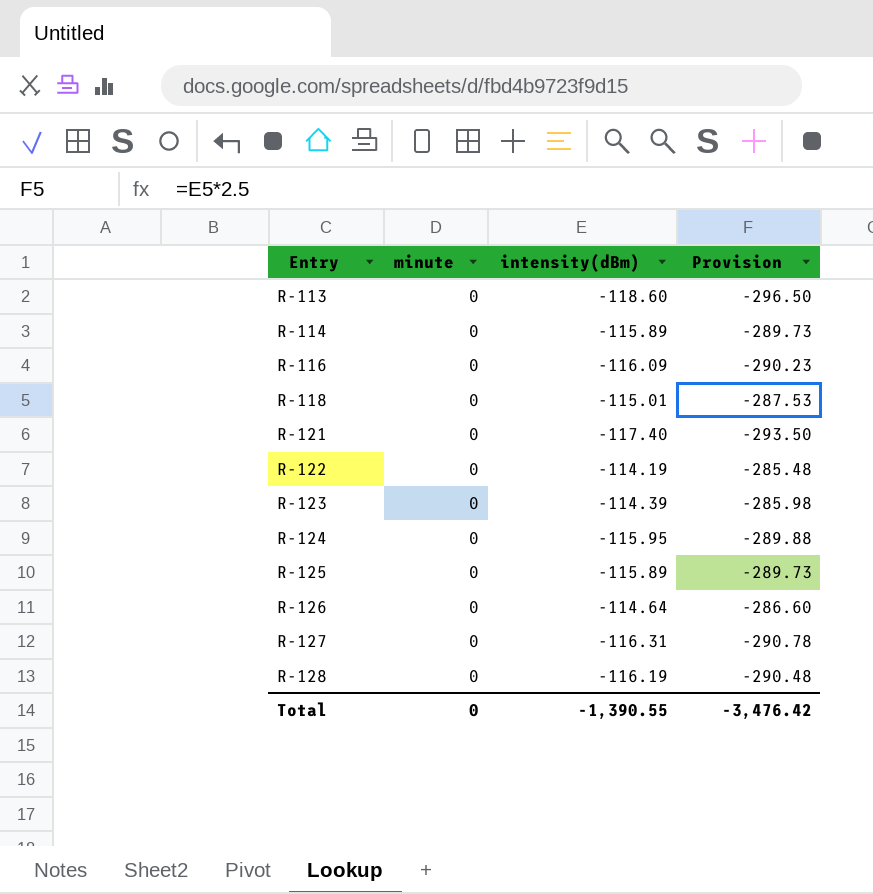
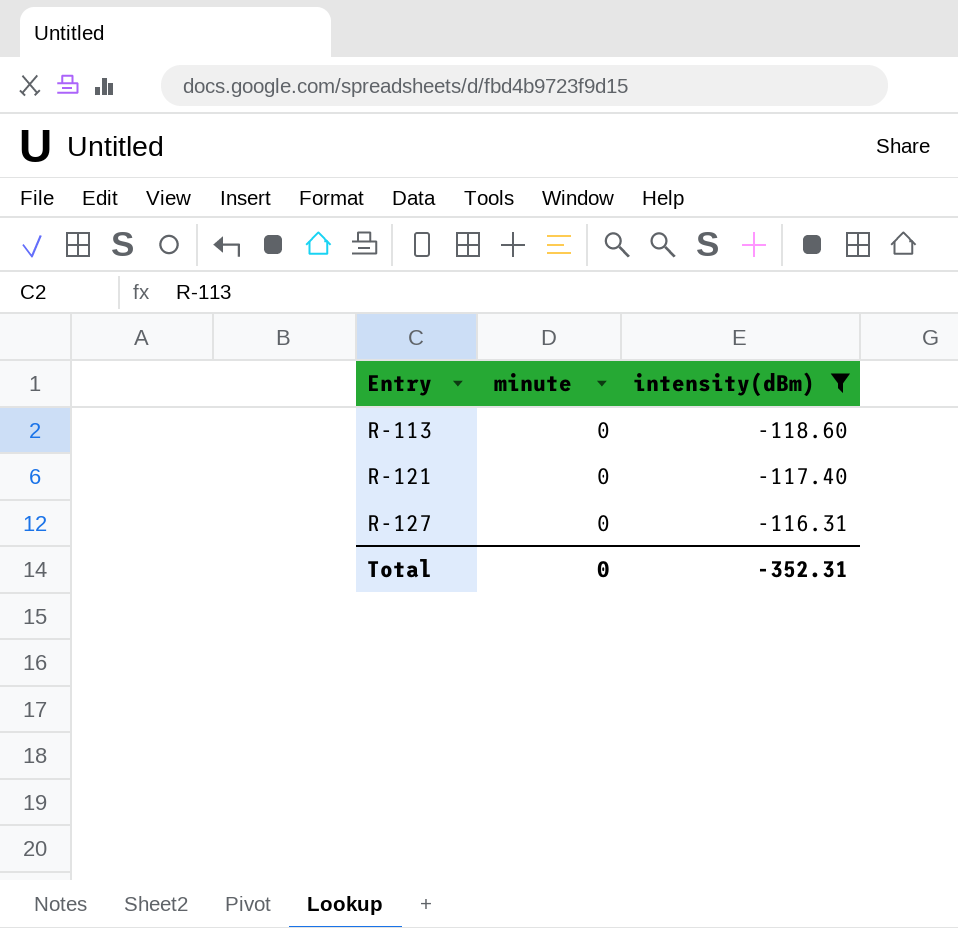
filter: none -> intensity(dBm) <= -116.31
column Provision | formula: [intensity(dBm)] * 2.5 -> none
Total | intensity(dBm): -1,390.55 -> -352.31

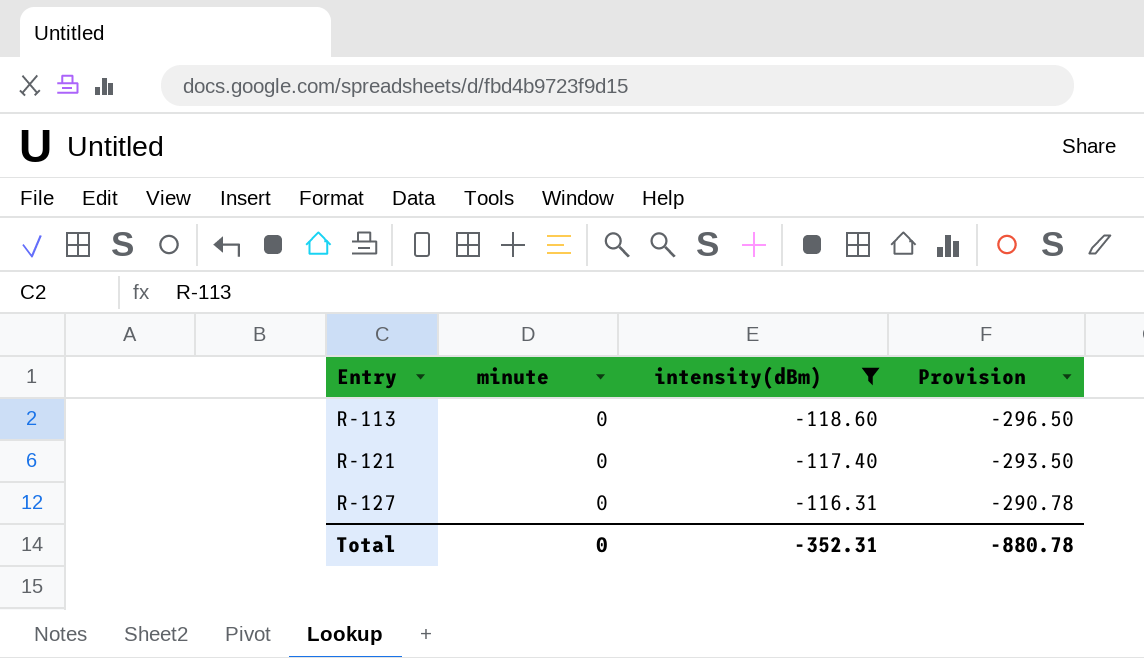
column Provision | formula: none -> [intensity(dBm)] * 2.5

